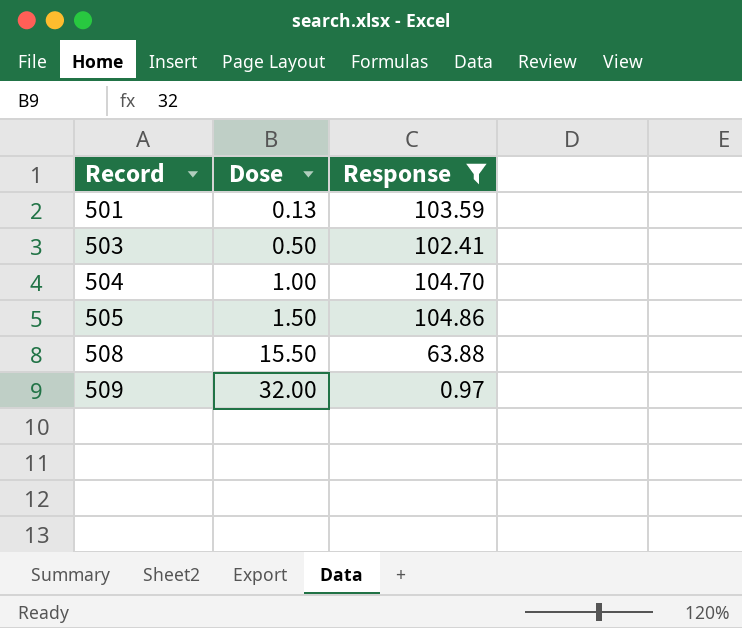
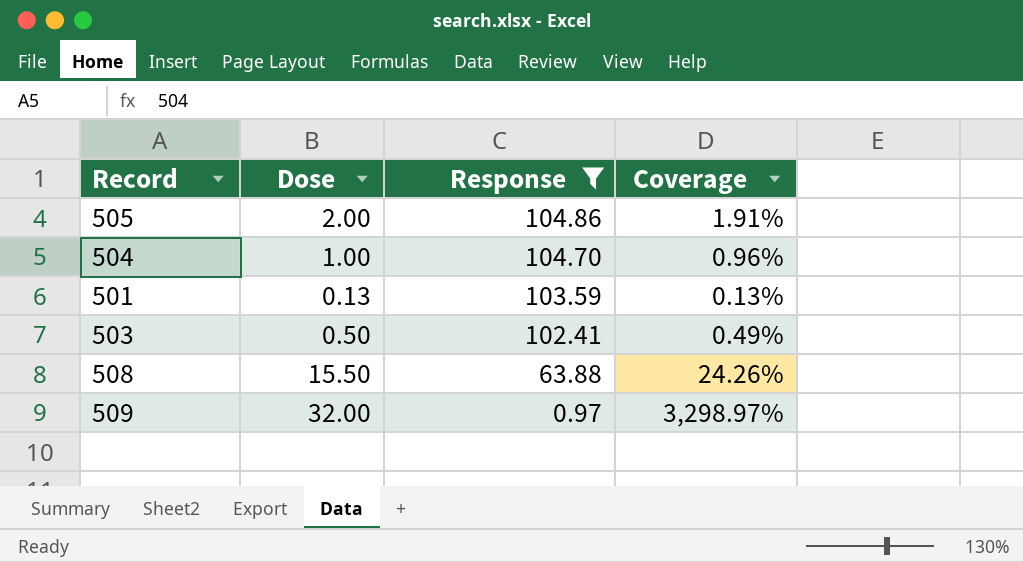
row order: Record ascending -> Response descending
column Coverage | formula: none -> [Dose] / [Response]
505 | Dose: 1.50 -> 2.00

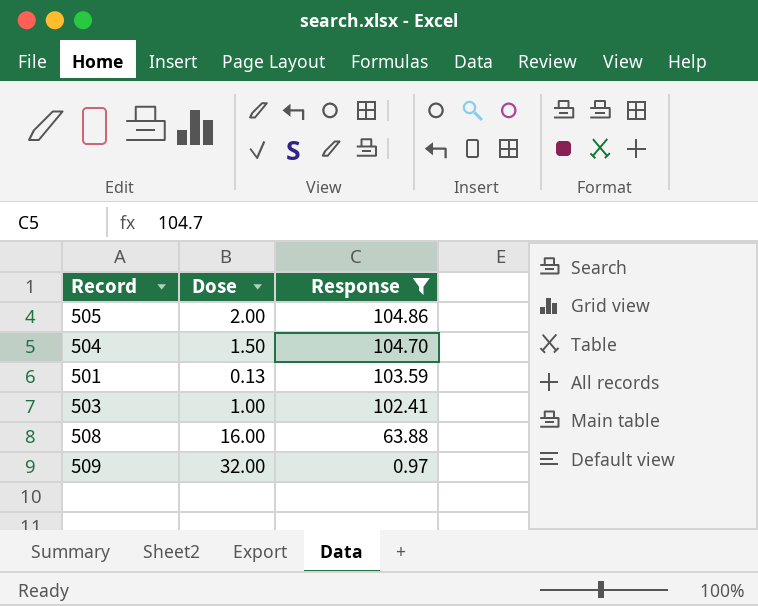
column Coverage | formula: [Dose] / [Response] -> none
504 | Dose: 1.00 -> 1.50
503 | Dose: 0.50 -> 1.00
508 | Dose: 15.50 -> 16.00

